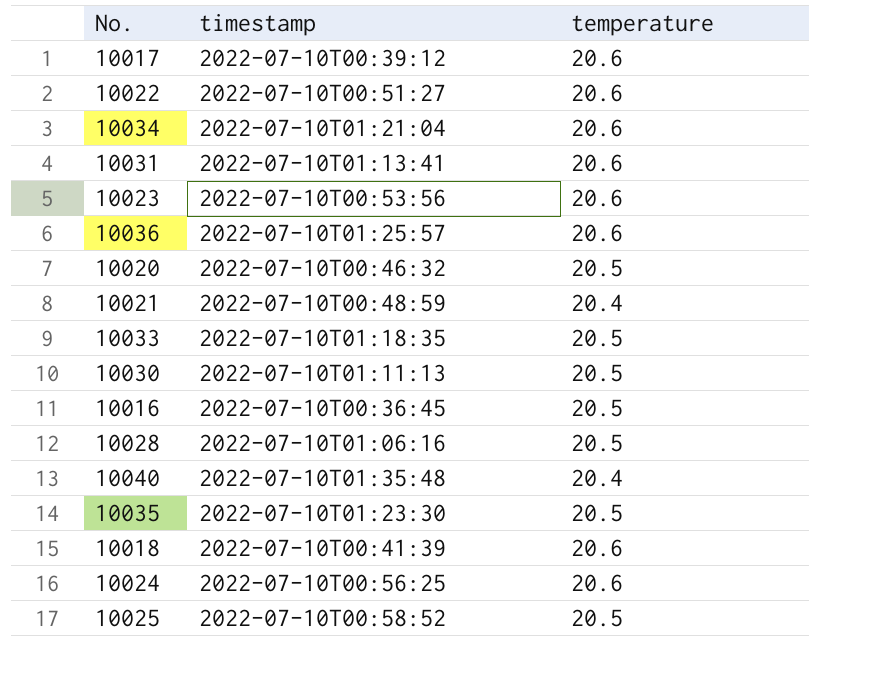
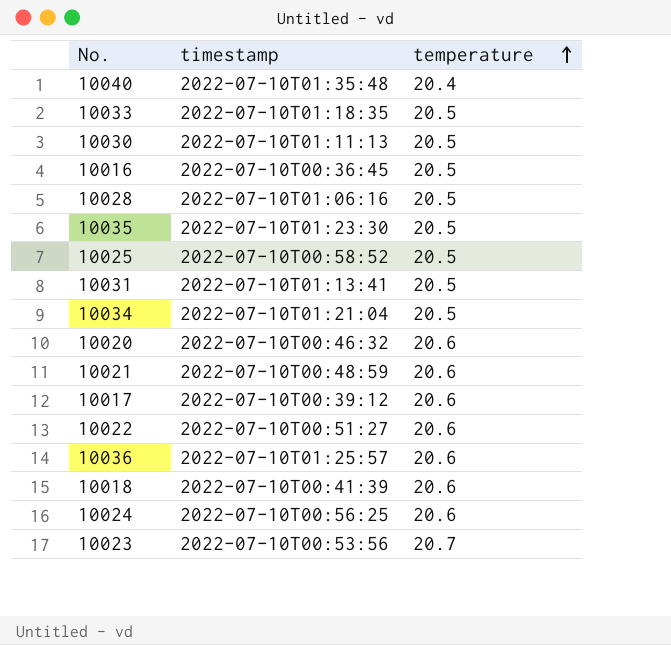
row order: none -> temperature ascending
10031 | temperature: 20.6 -> 20.5
10034 | temperature: 20.6 -> 20.5
10020 | temperature: 20.5 -> 20.6
10021 | temperature: 20.4 -> 20.6
10023 | temperature: 20.6 -> 20.7

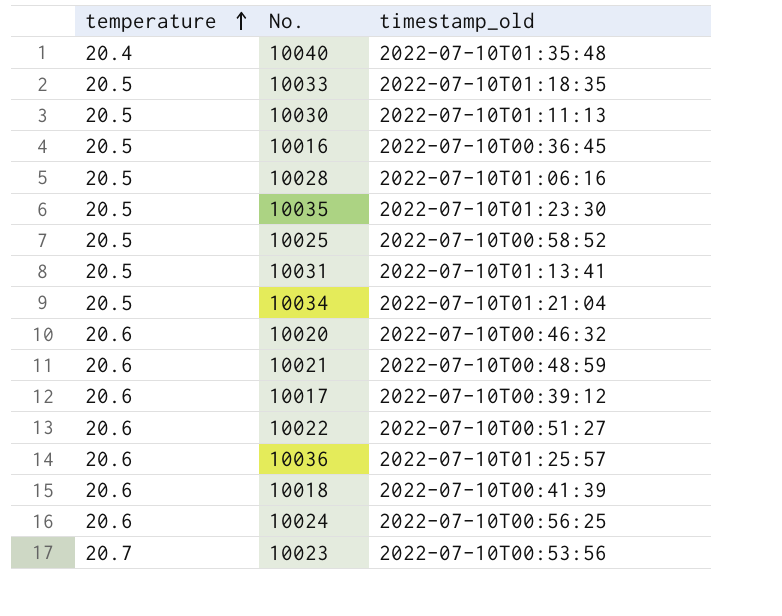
column temperature | position: 3 -> 1
column name: timestamp -> timestamp_old

